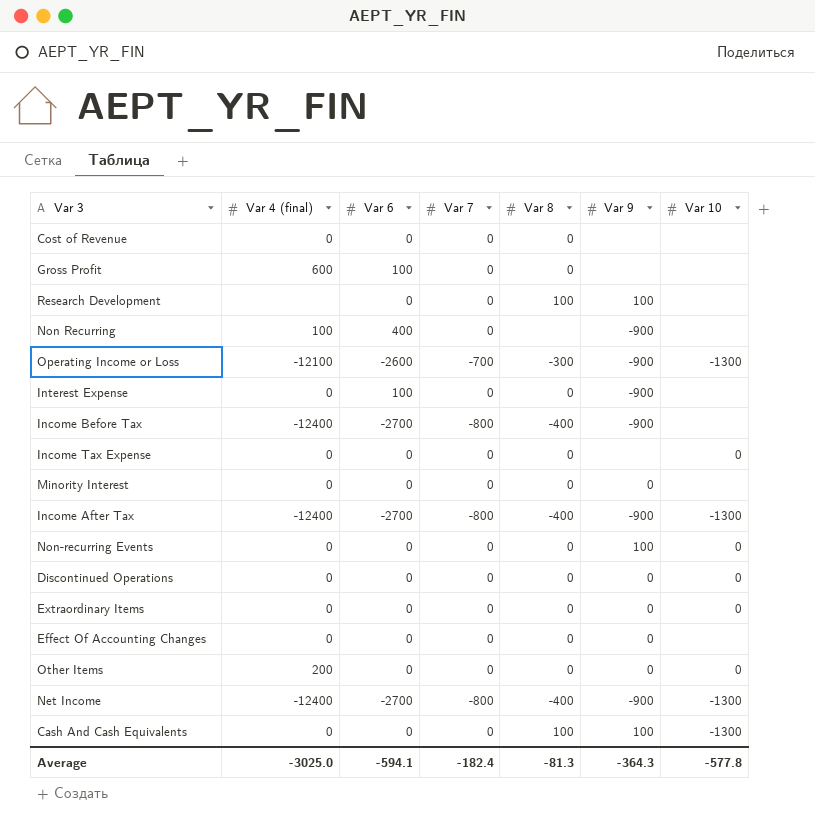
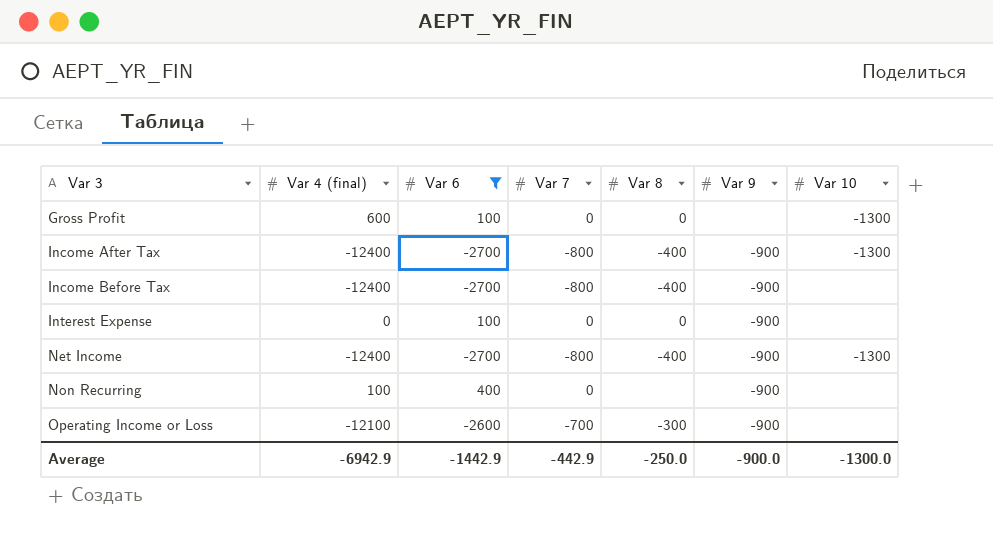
filter: none -> Var 6 != 0
row order: none -> Var 3 ascending
Gross Profit | Var 10: none -> -1300
Operating Income or Loss | Var 10: -1300 -> none
Average | Var 4 (final): -3025.0 -> -6942.9
Average | Var 6: -594.1 -> -1442.9
Average | Var 7: -182.4 -> -442.9
Average | Var 8: -81.3 -> -250.0
Average | Var 9: -364.3 -> -900.0
Average | Var 10: -577.8 -> -1300.0

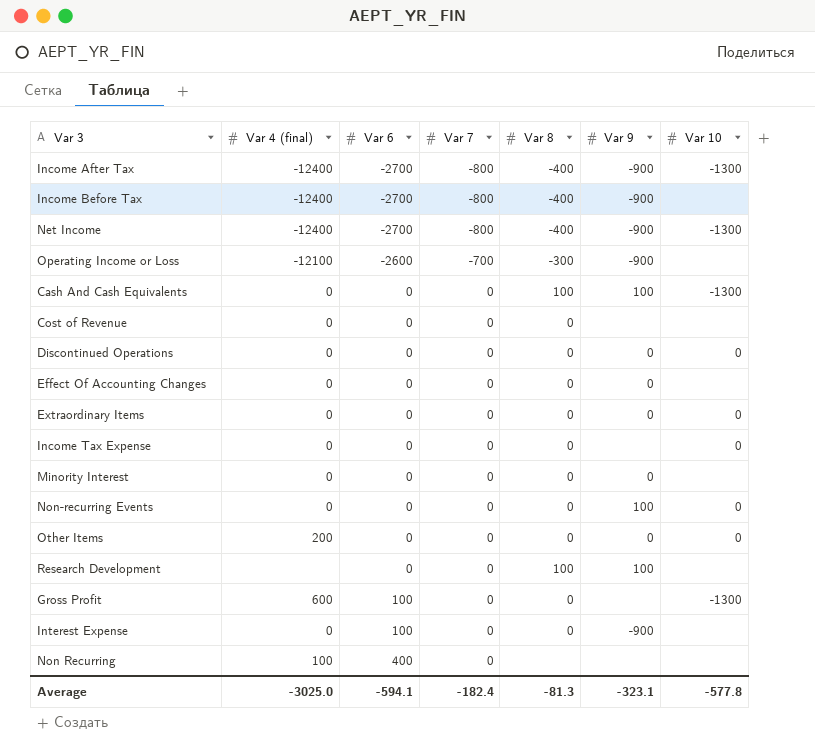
filter: Var 6 != 0 -> none
row order: Var 3 ascending -> Var 6 ascending
Non Recurring | Var 9: -900 -> none
Average | Var 4 (final): -6942.9 -> -3025.0
Average | Var 6: -1442.9 -> -594.1
Average | Var 7: -442.9 -> -182.4
Average | Var 8: -250.0 -> -81.3
Average | Var 9: -900.0 -> -323.1
Average | Var 10: -1300.0 -> -577.8

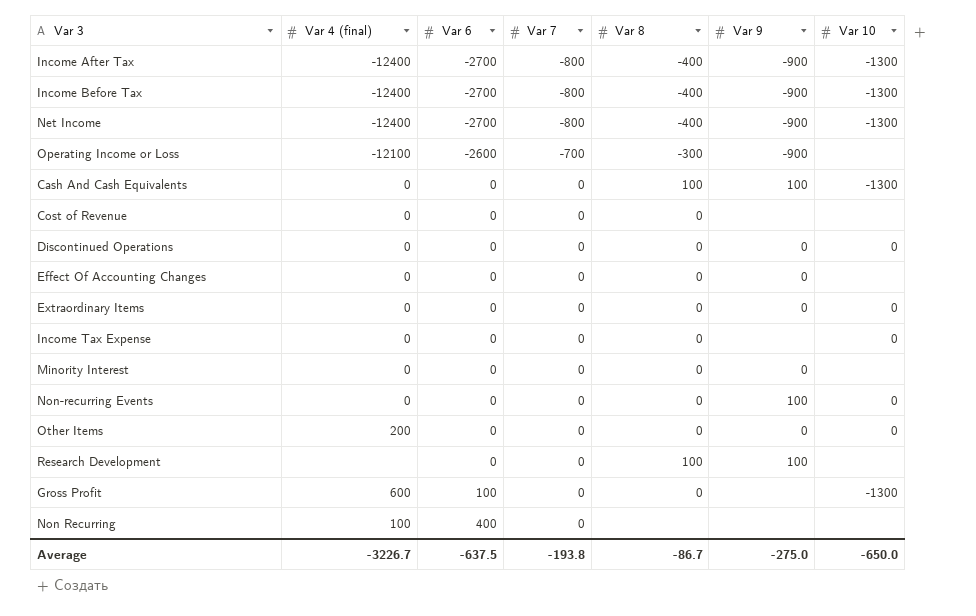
row Interest Expense: 0 | 100 | 0 | 0 | -900 | none -> none
Income Before Tax | Var 10: none -> -1300
Average | Var 4 (final): -3025.0 -> -3226.7
Average | Var 6: -594.1 -> -637.5
Average | Var 7: -182.4 -> -193.8
Average | Var 8: -81.3 -> -86.7
Average | Var 9: -323.1 -> -275.0
Average | Var 10: -577.8 -> -650.0

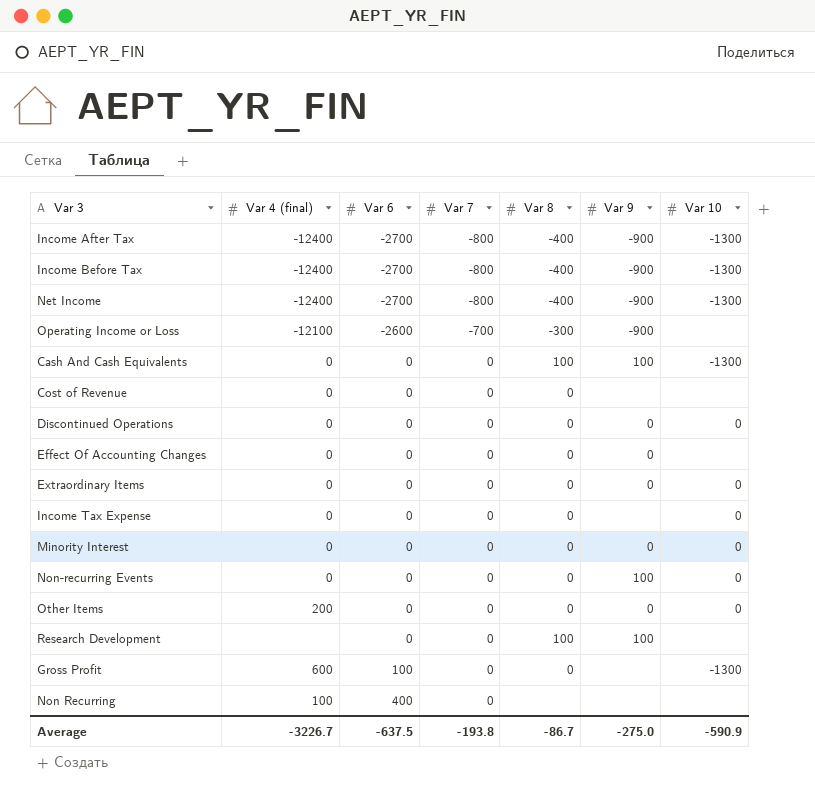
Minority Interest | Var 10: none -> 0
Average | Var 10: -650.0 -> -590.9

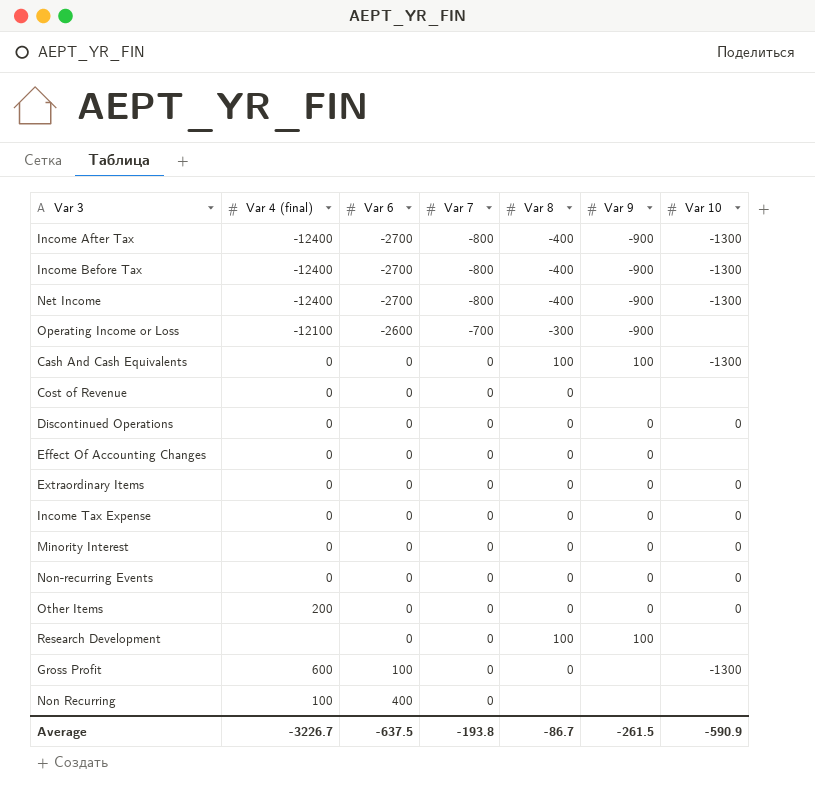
Income Tax Expense | Var 9: none -> 0
Non-recurring Events | Var 9: 100 -> 0
Average | Var 9: -275.0 -> -261.5

